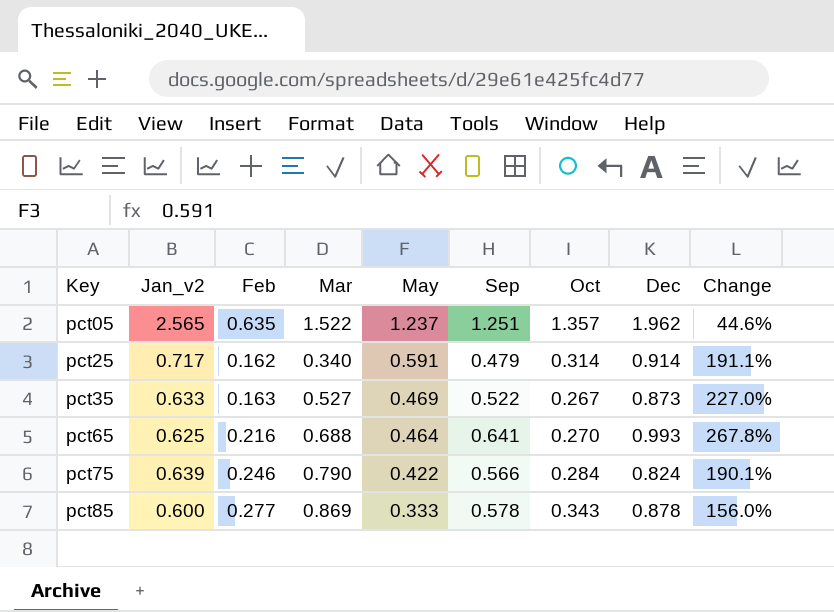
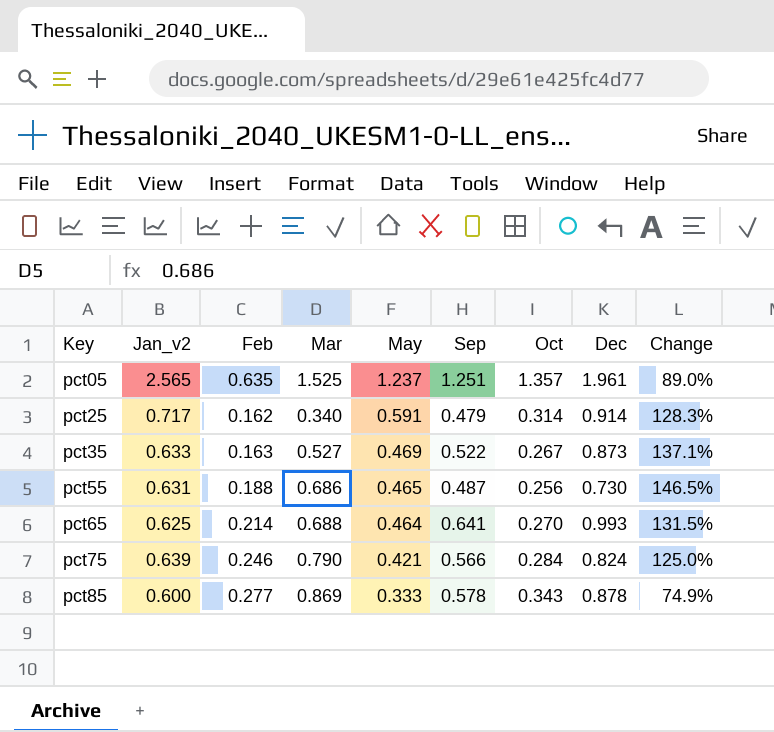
column Change | formula: ([Dec] - [Oct]) / [Oct] -> ([Jan_v2] - [Oct]) / [Oct]
pct05 | Mar: 1.522 -> 1.525
pct05 | Dec: 1.962 -> 1.961
row pct55: none -> 0.631 | 0.188 | 0.686 | 0.465 | 0.487 | 0.256 | 0.730 | 146.5%
pct65 | Feb: 0.216 -> 0.214
pct75 | May: 0.422 -> 0.421

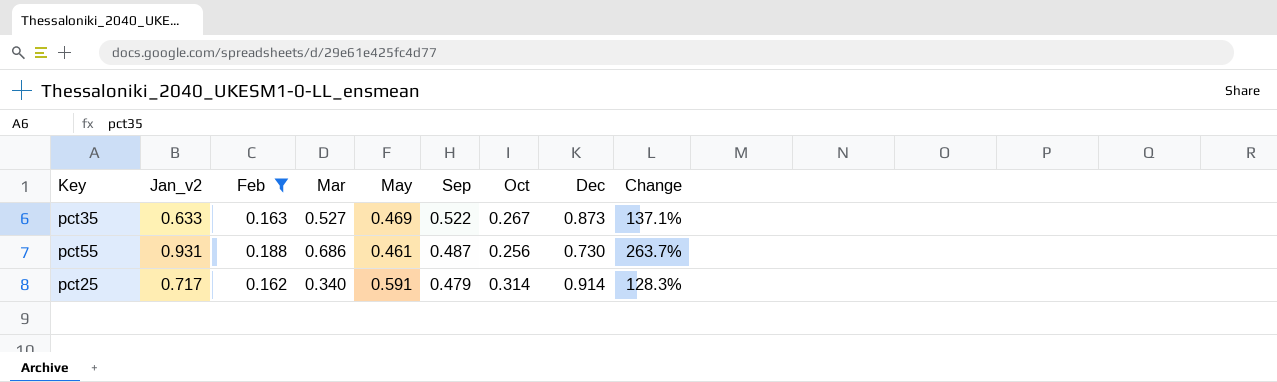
filter: none -> Feb <= 0.188
row order: Key ascending -> Sep descending
pct55 | Jan_v2: 0.631 -> 0.931
pct55 | May: 0.465 -> 0.461
pct55 | Change: 146.5% -> 263.7%

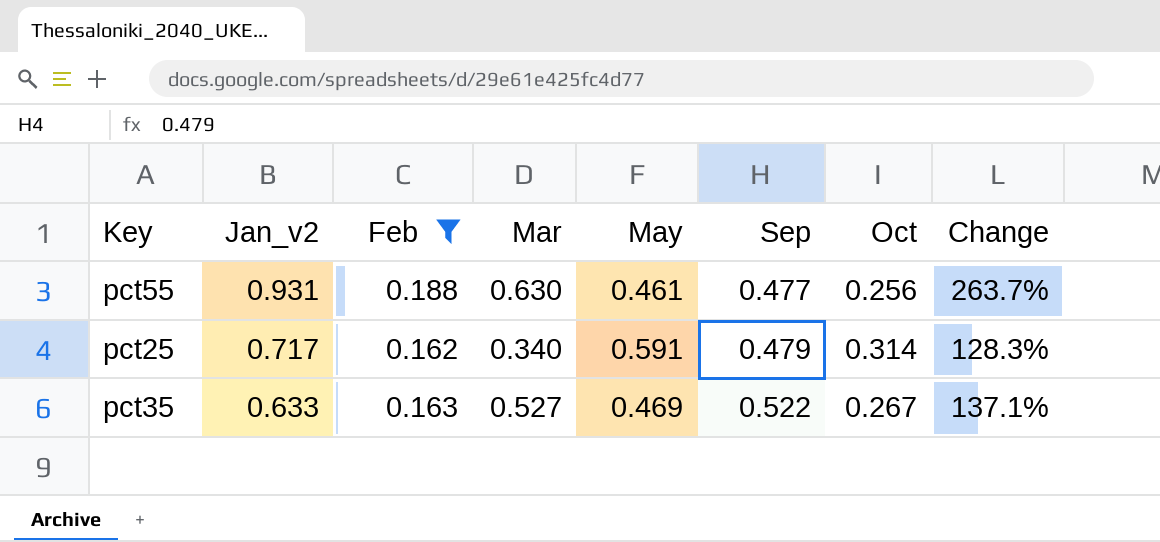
row order: Sep descending -> Jan_v2 descending
column Dec | position: 8 -> none
pct55 | Mar: 0.686 -> 0.630
pct55 | Sep: 0.487 -> 0.477

